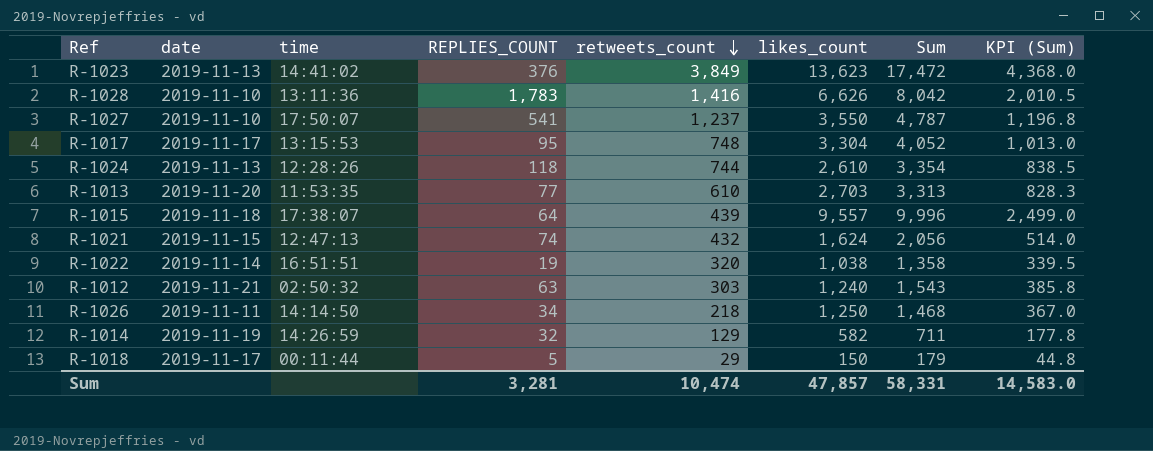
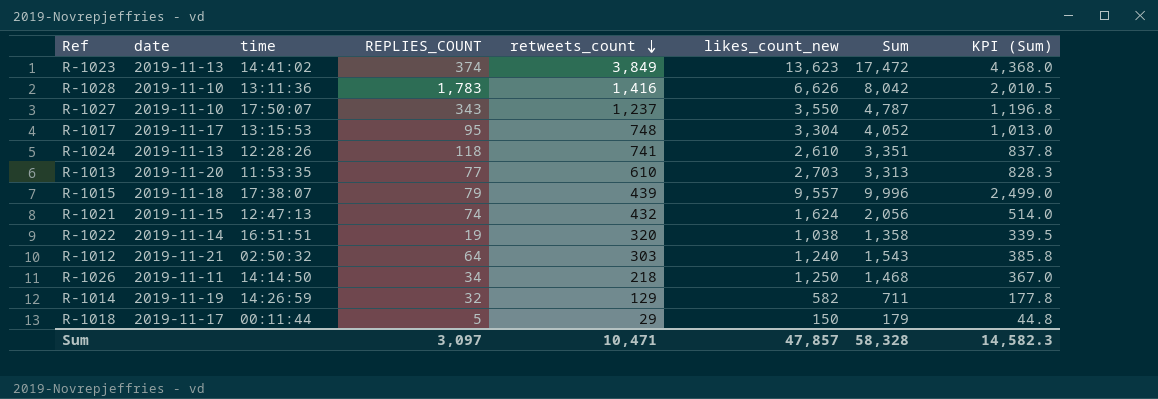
column name: likes_count -> likes_count_new
R-1023 | REPLIES_COUNT: 376 -> 374
R-1027 | REPLIES_COUNT: 541 -> 343
R-1024 | retweets_count: 744 -> 741
R-1024 | Sum: 3,354 -> 3,351
R-1024 | KPI (Sum): 838.5 -> 837.8
R-1015 | REPLIES_COUNT: 64 -> 79
R-1012 | REPLIES_COUNT: 63 -> 64
Sum | REPLIES_COUNT: 3,281 -> 3,097
Sum | retweets_count: 10,474 -> 10,471
Sum | Sum: 58,331 -> 58,328
Sum | KPI (Sum): 14,583.0 -> 14,582.3

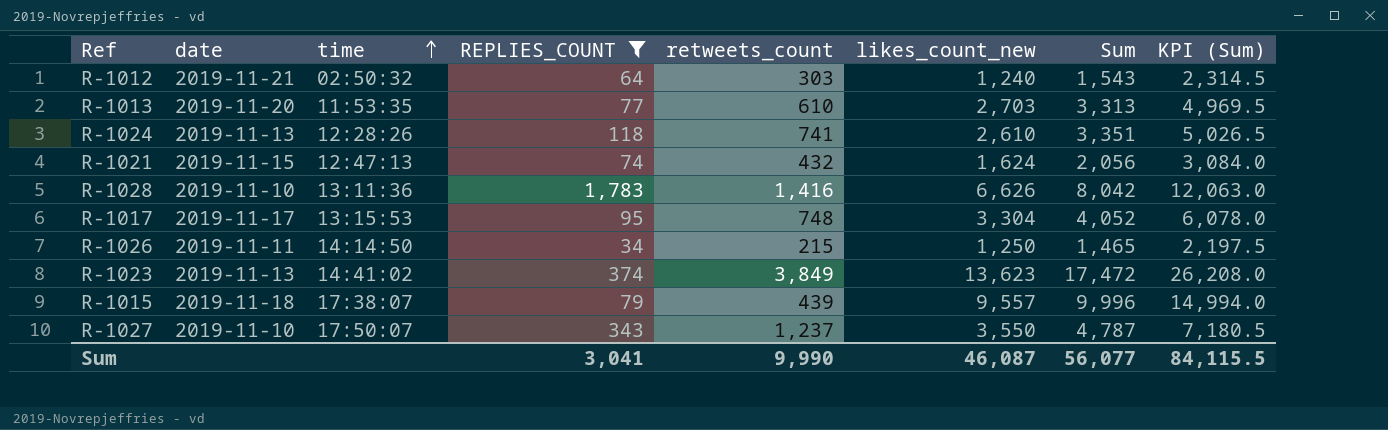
filter: none -> REPLIES_COUNT >= 34
row order: retweets_count descending -> time ascending
column KPI (Sum) | formula: [Sum] * 0.25 -> [Sum] * 1.5
R-1026 | retweets_count: 218 -> 215
R-1026 | Sum: 1,468 -> 1,465
Sum | REPLIES_COUNT: 3,097 -> 3,041
Sum | retweets_count: 10,471 -> 9,990
Sum | likes_count_new: 47,857 -> 46,087
Sum | Sum: 58,328 -> 56,077
Sum | KPI (Sum): 14,582.3 -> 84,115.5

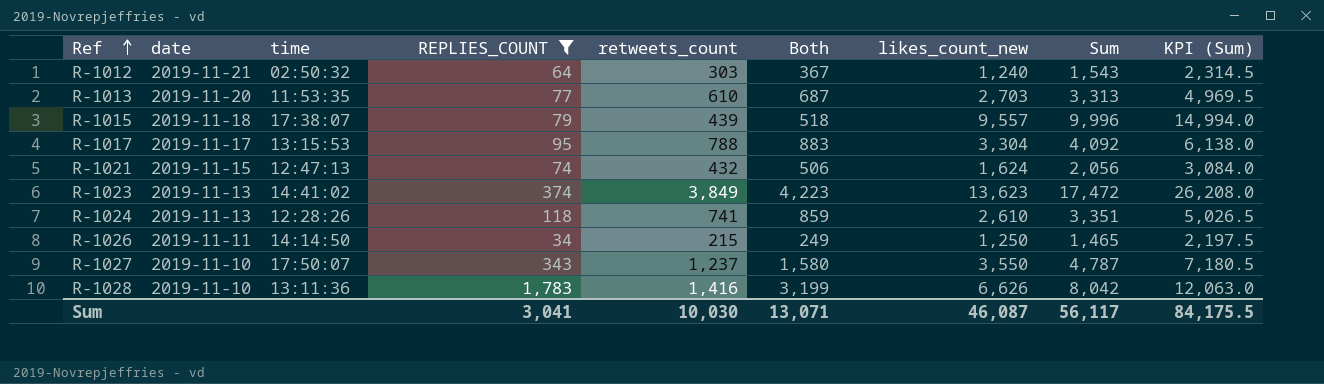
row order: time ascending -> Ref ascending
column Both | formula: none -> [REPLIES_COUNT] + [retweets_count]
R-1017 | retweets_count: 748 -> 788
R-1017 | Sum: 4,052 -> 4,092
R-1017 | KPI (Sum): 6,078.0 -> 6,138.0
Sum | retweets_count: 9,990 -> 10,030
Sum | Sum: 56,077 -> 56,117
Sum | KPI (Sum): 84,115.5 -> 84,175.5

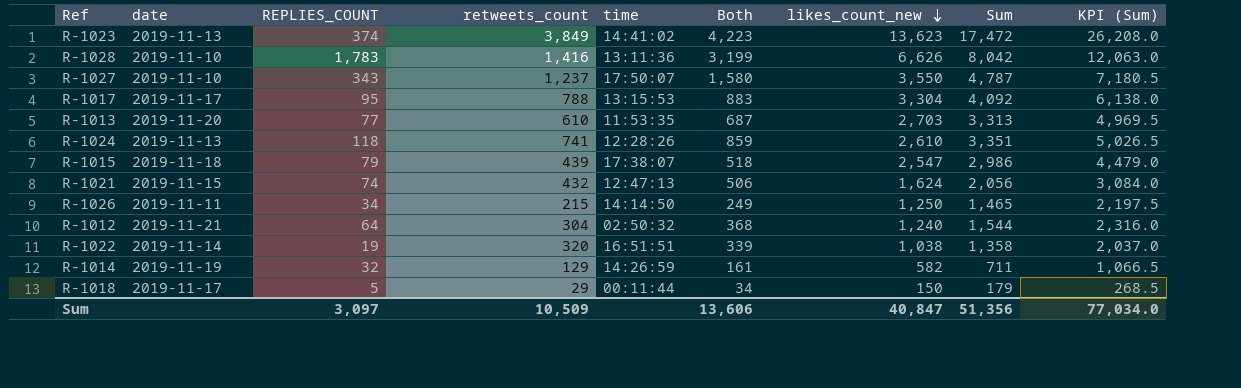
filter: REPLIES_COUNT >= 34 -> none
row order: Ref ascending -> likes_count_new descending
column time | position: 3 -> 5
R-1015 | likes_count_new: 9,557 -> 2,547
R-1015 | Sum: 9,996 -> 2,986
R-1015 | KPI (Sum): 14,994.0 -> 4,479.0
R-1012 | retweets_count: 303 -> 304
R-1012 | Both: 367 -> 368
R-1012 | Sum: 1,543 -> 1,544
R-1012 | KPI (Sum): 2,314.5 -> 2,316.0
Sum | REPLIES_COUNT: 3,041 -> 3,097
Sum | retweets_count: 10,030 -> 10,509
Sum | Both: 13,071 -> 13,606
Sum | likes_count_new: 46,087 -> 40,847
Sum | Sum: 56,117 -> 51,356
Sum | KPI (Sum): 84,175.5 -> 77,034.0

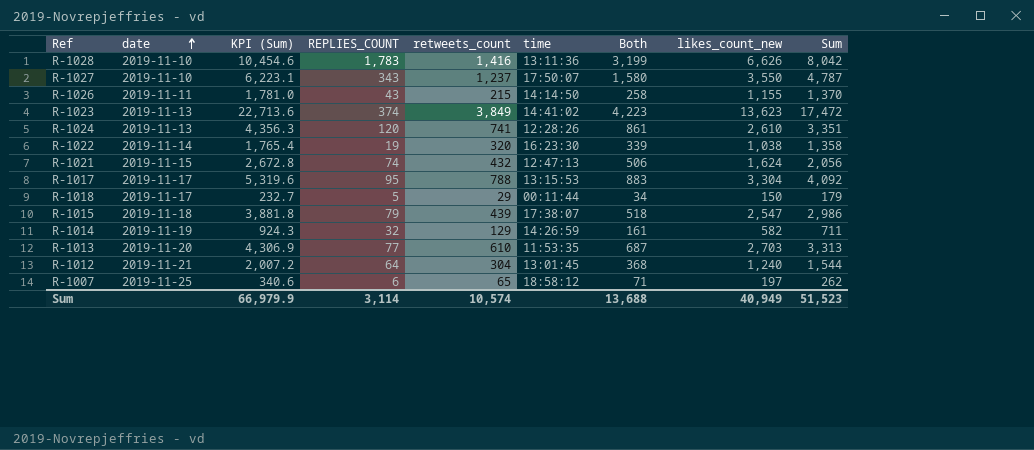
row order: likes_count_new descending -> date ascending
column KPI (Sum) | formula: [Sum] * 1.5 -> [Sum] * 1.3
column KPI (Sum) | position: 9 -> 3
R-1026 | REPLIES_COUNT: 34 -> 43
R-1026 | Both: 249 -> 258
R-1026 | likes_count_new: 1,250 -> 1,155
R-1026 | Sum: 1,465 -> 1,370
R-1024 | REPLIES_COUNT: 118 -> 120
R-1024 | Both: 859 -> 861
R-1022 | time: 16:51:51 -> 16:23:30
R-1012 | time: 02:50:32 -> 13:01:45
row R-1007: none -> 2019-11-25 | 340.6 | 6 | 65 | 18:58:12 | 71 | 197 | 262
Sum | KPI (Sum): 77,034.0 -> 66,979.9
Sum | REPLIES_COUNT: 3,097 -> 3,114
Sum | retweets_count: 10,509 -> 10,574
Sum | Both: 13,606 -> 13,688
Sum | likes_count_new: 40,847 -> 40,949
Sum | Sum: 51,356 -> 51,523

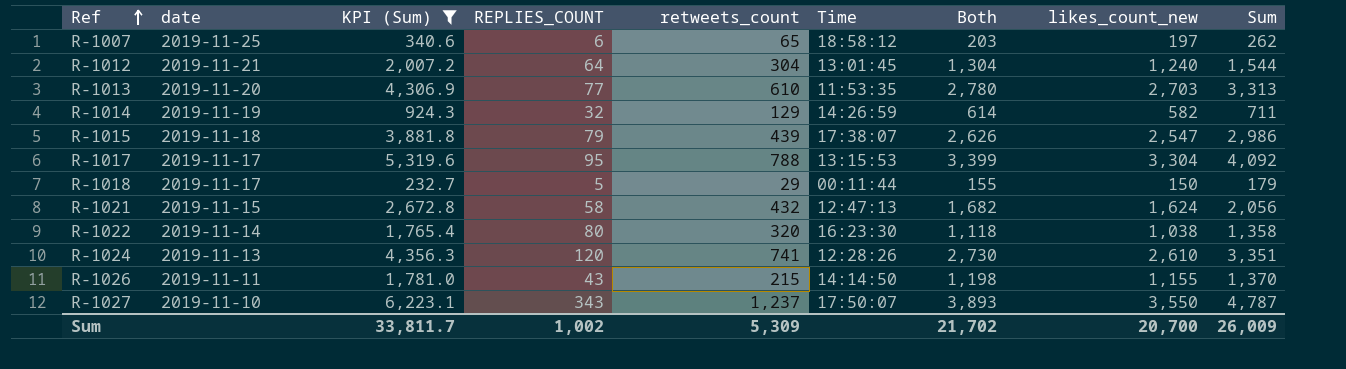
filter: none -> KPI (Sum) <= 6,223.1
row order: date ascending -> Ref ascending
column name: time -> Time
column Both | formula: [REPLIES_COUNT] + [retweets_count] -> [REPLIES_COUNT] + [likes_count_new]
R-1021 | REPLIES_COUNT: 74 -> 58
R-1022 | REPLIES_COUNT: 19 -> 80
Sum | KPI (Sum): 66,979.9 -> 33,811.7
Sum | REPLIES_COUNT: 3,114 -> 1,002
Sum | retweets_count: 10,574 -> 5,309
Sum | Both: 13,688 -> 21,702
Sum | likes_count_new: 40,949 -> 20,700
Sum | Sum: 51,523 -> 26,009

